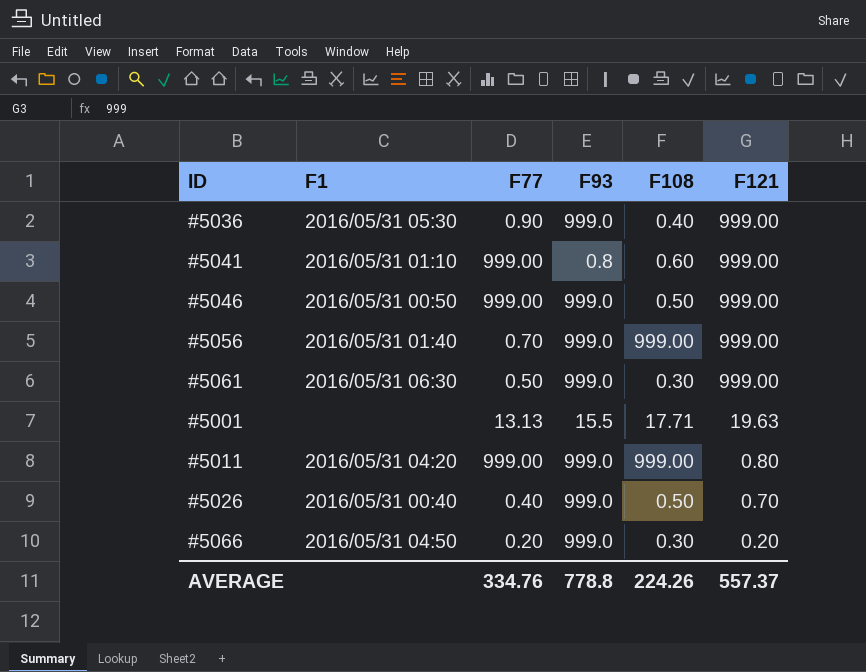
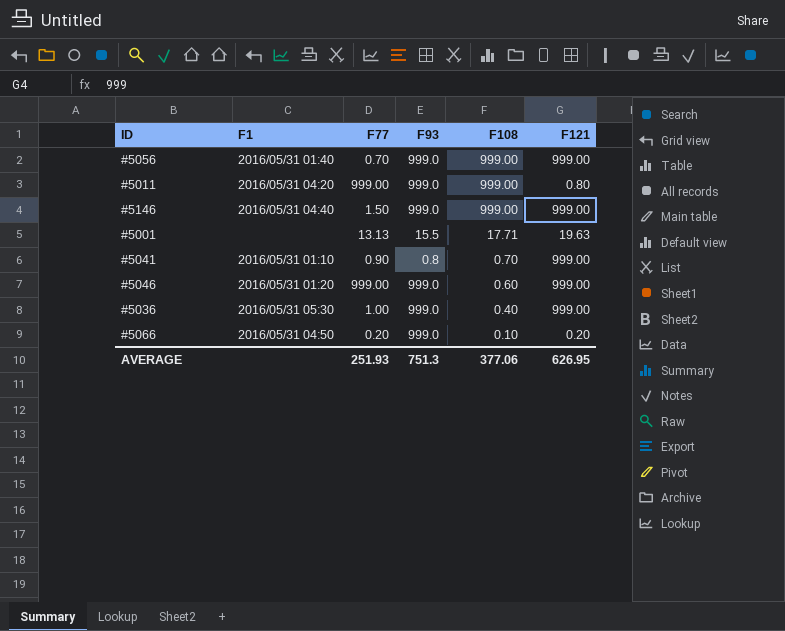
row order: F121 descending -> F108 descending
row #5061: 2016/05/31 06:30 | 0.50 | 999.0 | 0.30 | 999.00 -> none
row #5026: 2016/05/31 00:40 | 0.40 | 999.0 | 0.50 | 0.70 -> none
row #5146: none -> 2016/05/31 04:40 | 1.50 | 999.0 | 999.00 | 999.00
#5041 | F77: 999.00 -> 0.90
#5041 | F108: 0.60 -> 0.70
#5046 | F1: 2016/05/31 00:50 -> 2016/05/31 01:20
#5046 | F108: 0.50 -> 0.60
#5036 | F77: 0.90 -> 1.00
#5066 | F108: 0.30 -> 0.10
AVERAGE | F77: 334.76 -> 251.93
AVERAGE | F93: 778.8 -> 751.3
AVERAGE | F108: 224.26 -> 377.06
AVERAGE | F121: 557.37 -> 626.95

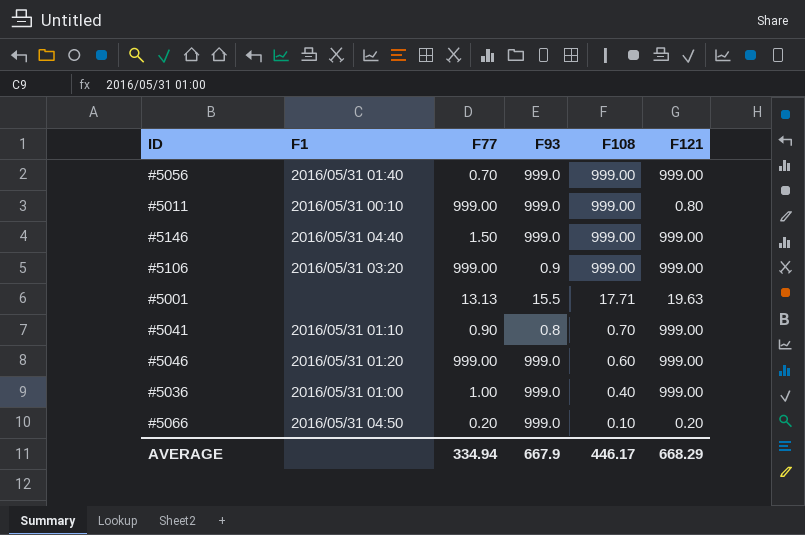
#5011 | F1: 2016/05/31 04:20 -> 2016/05/31 00:10
row #5106: none -> 2016/05/31 03:20 | 999.00 | 0.9 | 999.00 | 999.00
#5036 | F1: 2016/05/31 05:30 -> 2016/05/31 01:00
AVERAGE | F77: 251.93 -> 334.94
AVERAGE | F93: 751.3 -> 667.9
AVERAGE | F108: 377.06 -> 446.17
AVERAGE | F121: 626.95 -> 668.29

